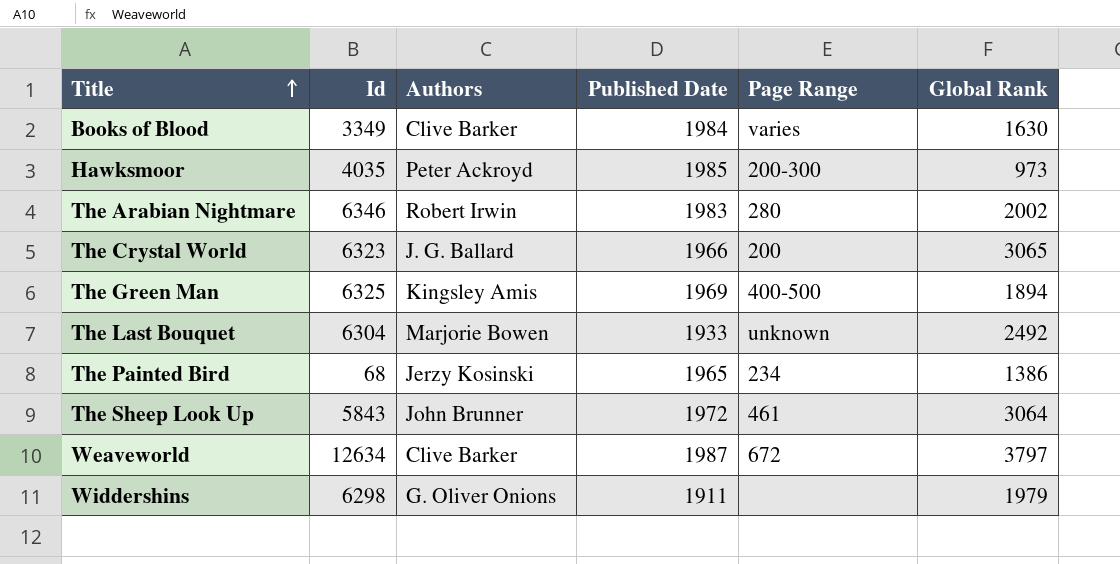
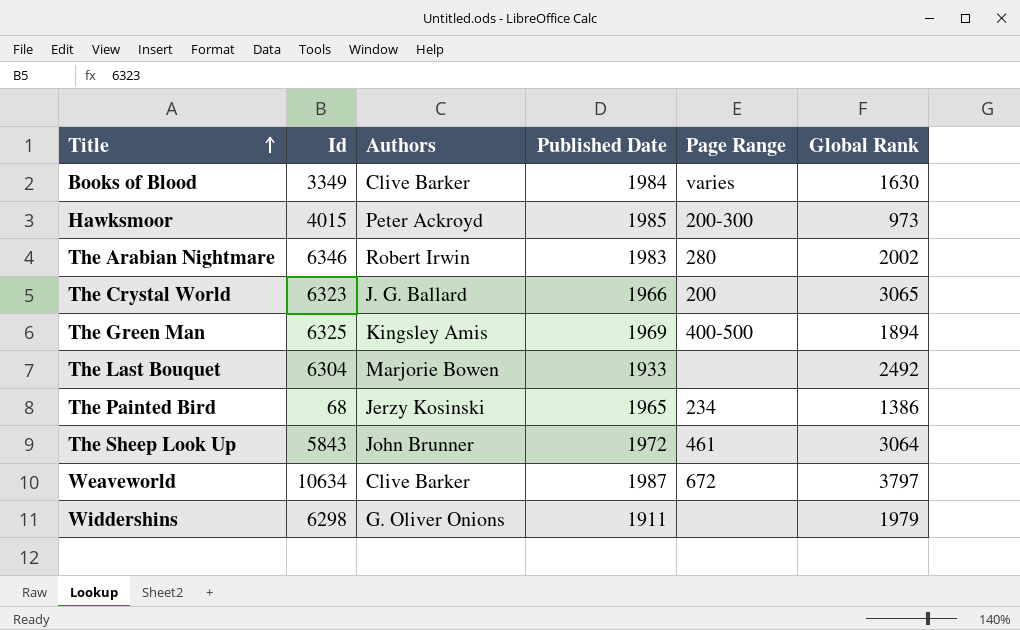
Hawksmoor | Id: 4035 -> 4015
The Last Bouquet | Page Range: unknown -> none
Weaveworld | Id: 12634 -> 10634

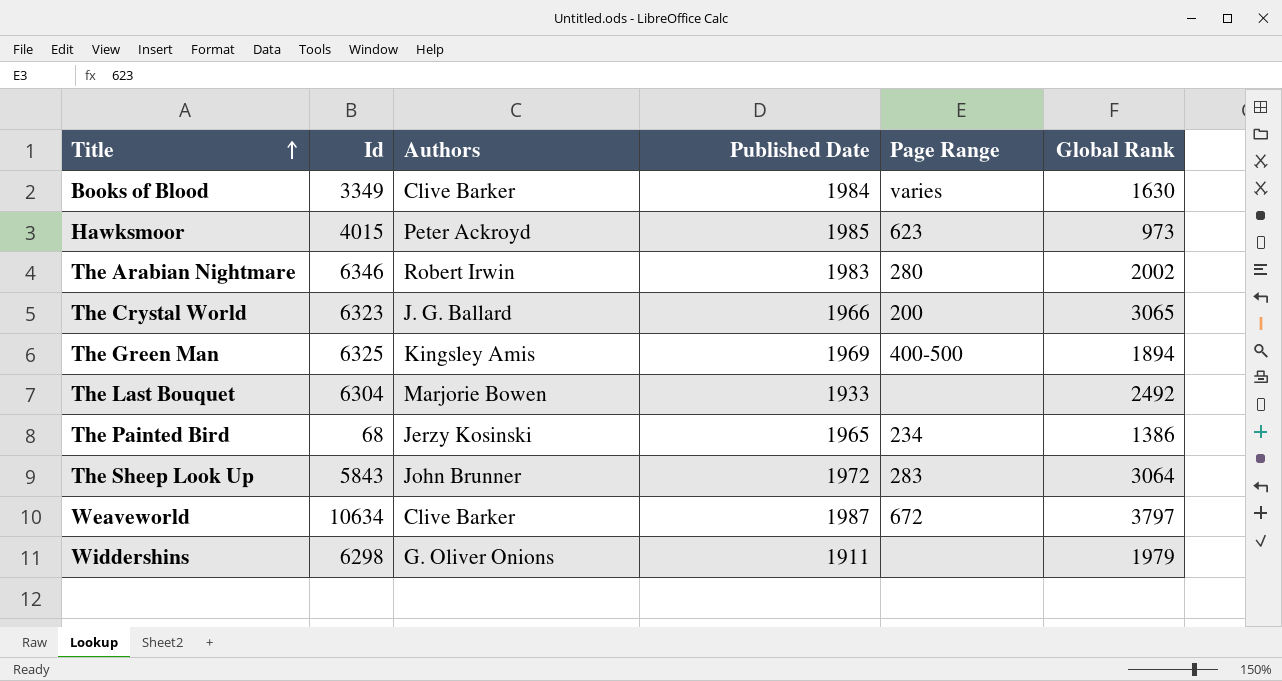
Hawksmoor | Page Range: 200-300 -> 623
The Sheep Look Up | Page Range: 461 -> 283

